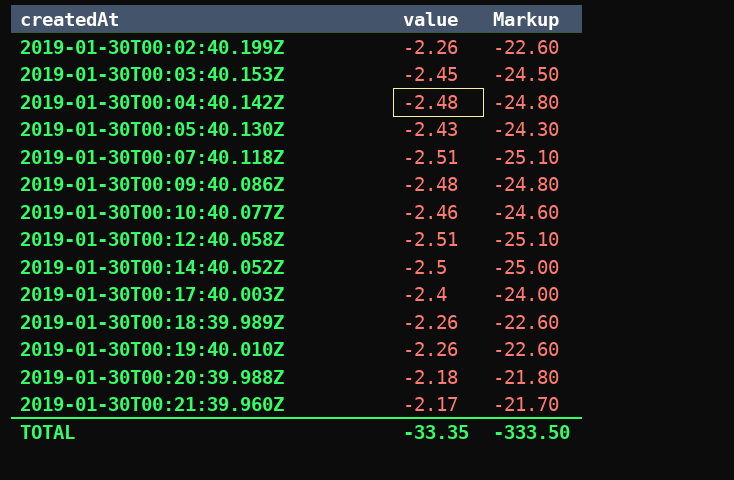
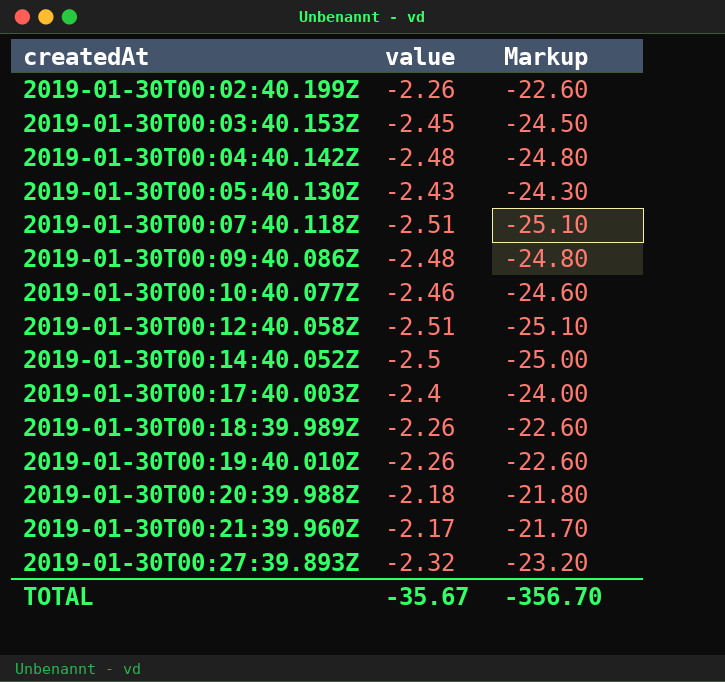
row 2019-01-30T00:27:39.893Z: none -> -2.32 | -23.20
TOTAL | value: -33.35 -> -35.67
TOTAL | Markup: -333.50 -> -356.70

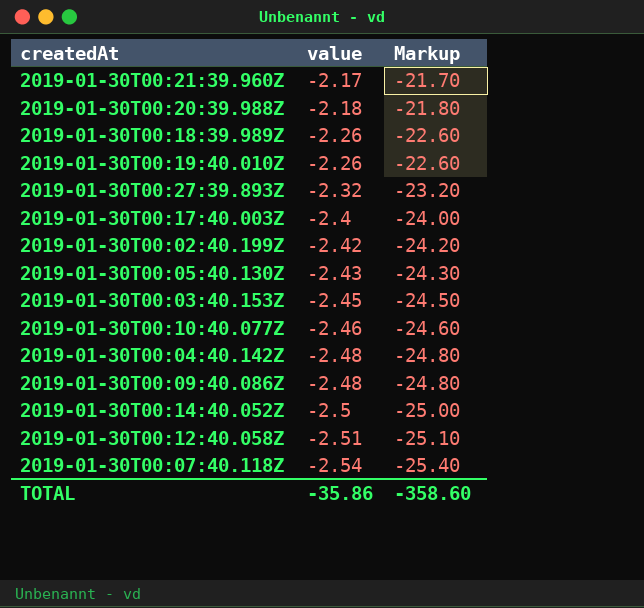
row order: createdAt ascending -> value descending
2019-01-30T00:02:40.199Z | value: -2.26 -> -2.42
2019-01-30T00:02:40.199Z | Markup: -22.60 -> -24.20
2019-01-30T00:07:40.118Z | value: -2.51 -> -2.54
2019-01-30T00:07:40.118Z | Markup: -25.10 -> -25.40
TOTAL | value: -35.67 -> -35.86
TOTAL | Markup: -356.70 -> -358.60

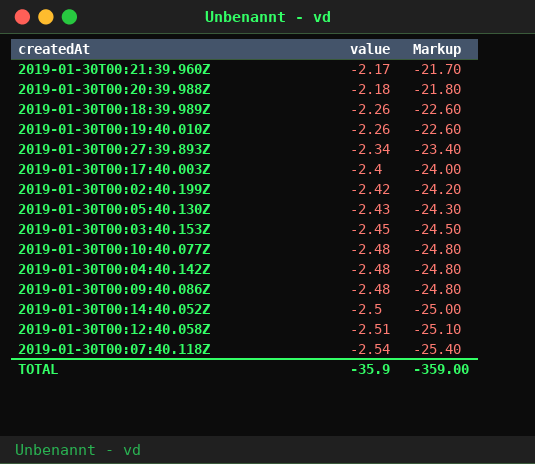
2019-01-30T00:27:39.893Z | value: -2.32 -> -2.34
2019-01-30T00:27:39.893Z | Markup: -23.20 -> -23.40
2019-01-30T00:10:40.077Z | value: -2.46 -> -2.48
2019-01-30T00:10:40.077Z | Markup: -24.60 -> -24.80
TOTAL | value: -35.86 -> -35.9
TOTAL | Markup: -358.60 -> -359.00

